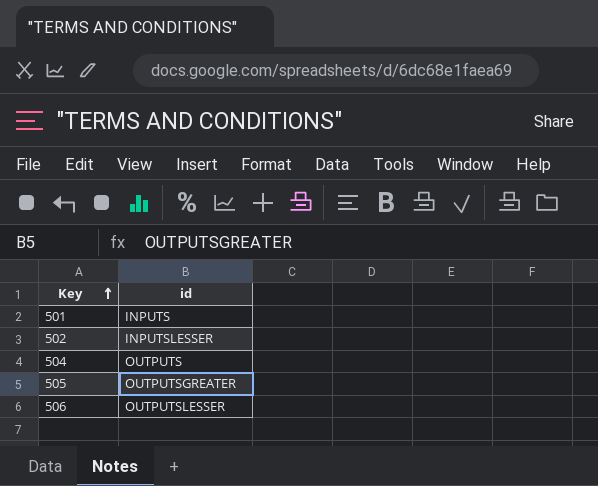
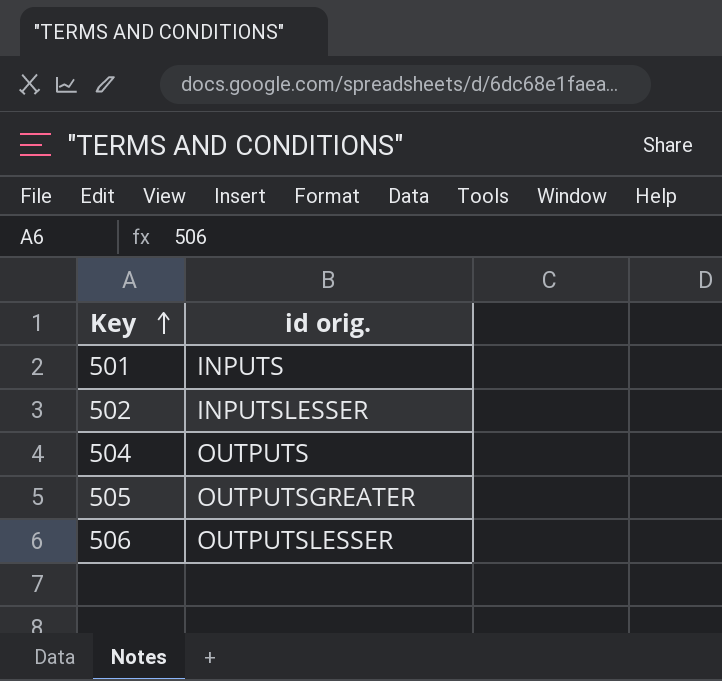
column name: id -> id orig.

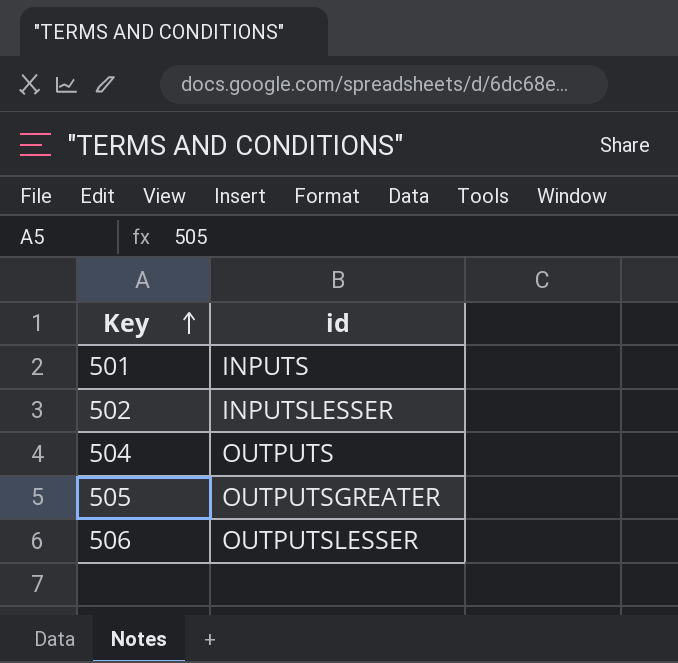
column name: id orig. -> id

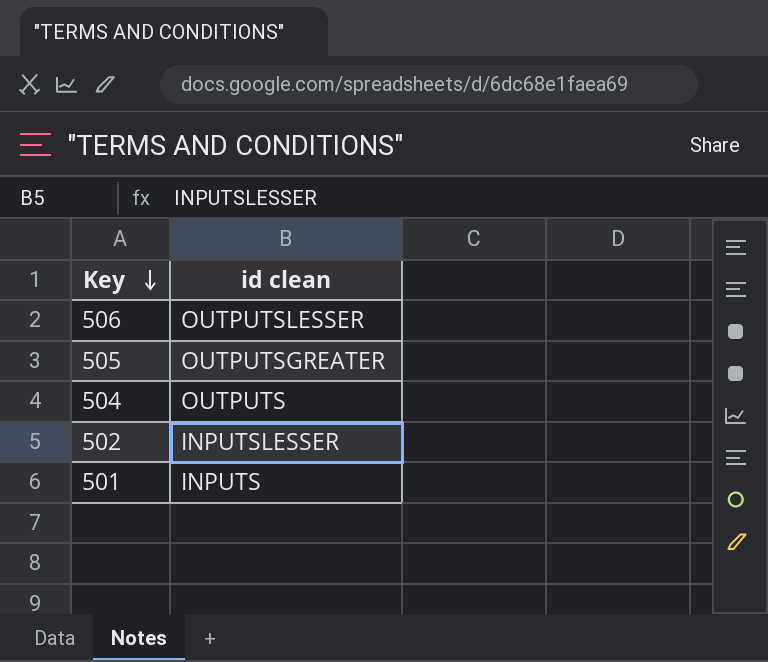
row order: Key ascending -> Key descending
column name: id -> id clean

